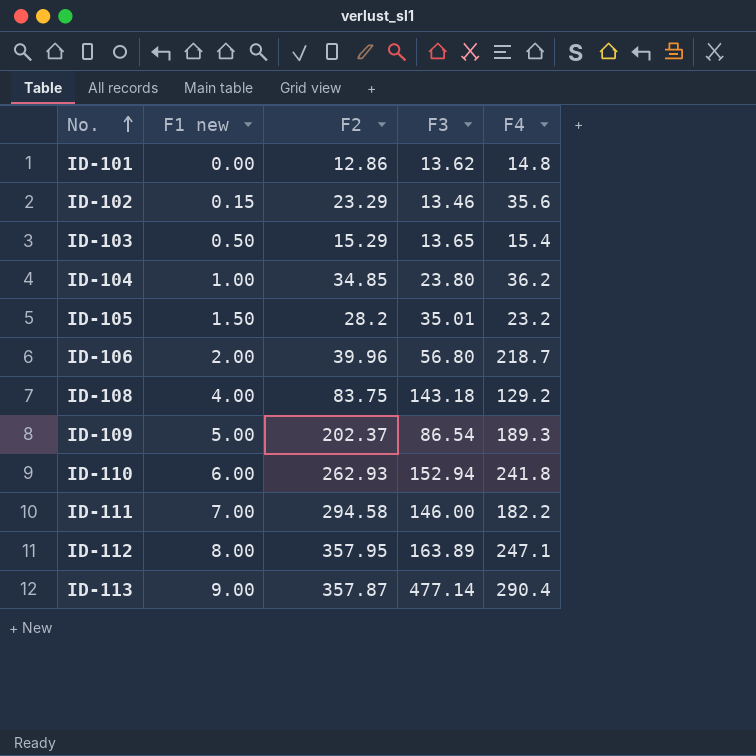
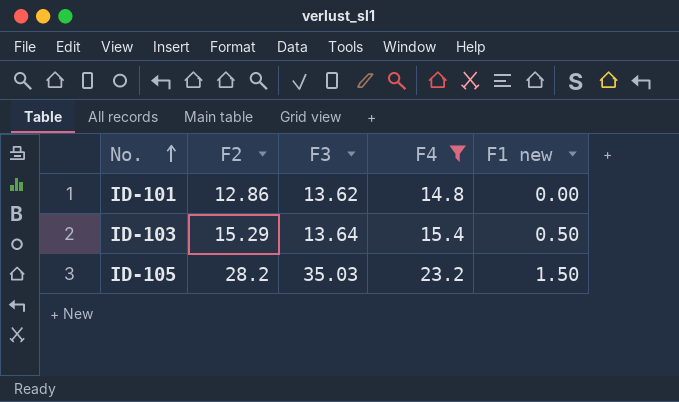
filter: none -> F4 <= 23.2
column F1 new | position: 2 -> 5
ID-103 | F3: 13.65 -> 13.64
ID-105 | F3: 35.01 -> 35.03

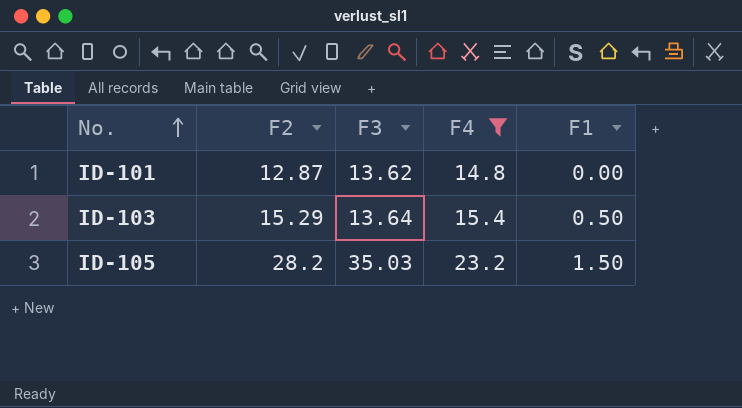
column name: F1 new -> F1
ID-101 | F2: 12.86 -> 12.87

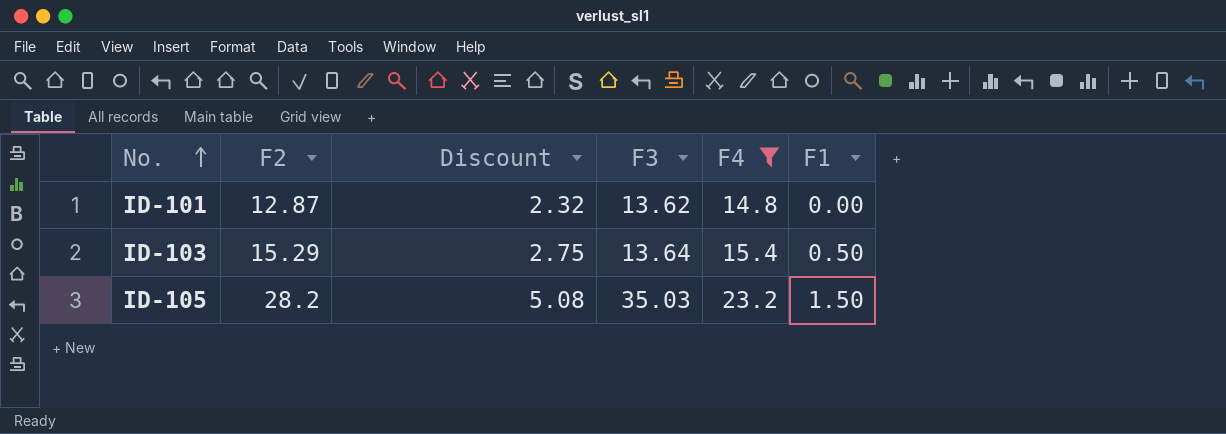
column Discount | formula: none -> [F2] * 0.18

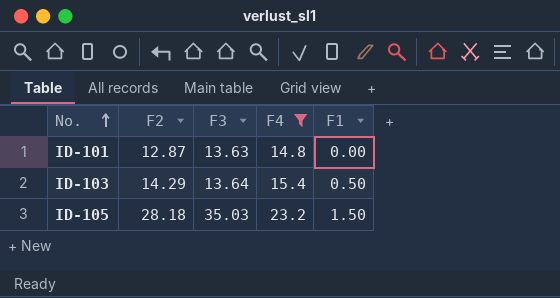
column Discount | formula: [F2] * 0.18 -> none
ID-101 | F3: 13.62 -> 13.63
ID-103 | F2: 15.29 -> 14.29
ID-105 | F2: 28.2 -> 28.18

